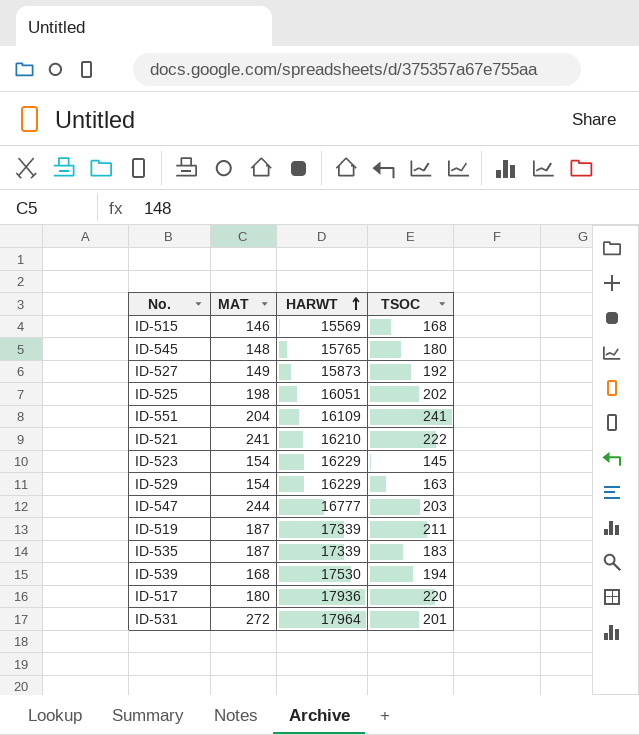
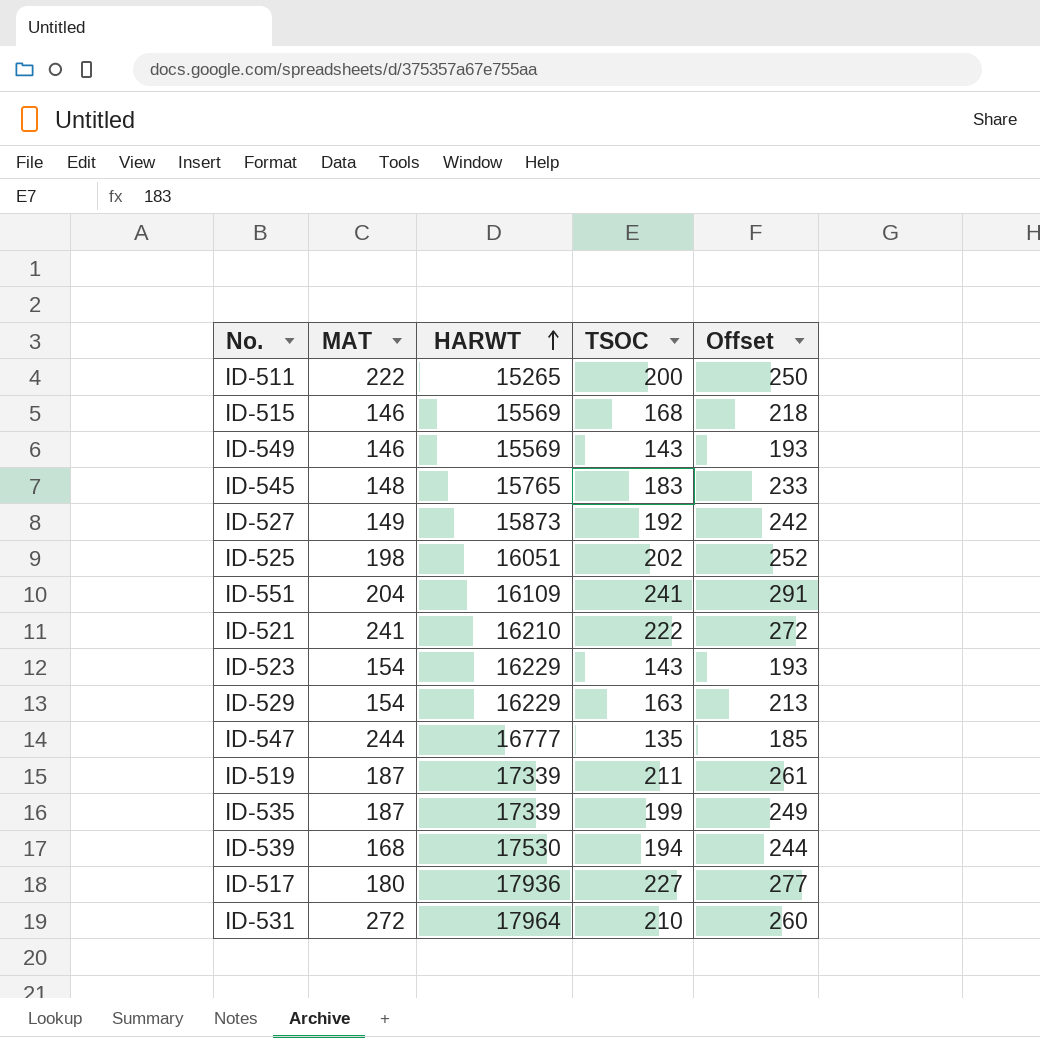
column Offset | formula: none -> [TSOC] + 50
row ID-511: none -> 222 | 15265 | 200 | 250
row ID-549: none -> 146 | 15569 | 143 | 193
ID-545 | TSOC: 180 -> 183
ID-523 | TSOC: 145 -> 143
ID-547 | TSOC: 203 -> 135
ID-535 | TSOC: 183 -> 199
ID-517 | TSOC: 220 -> 227
ID-531 | TSOC: 201 -> 210

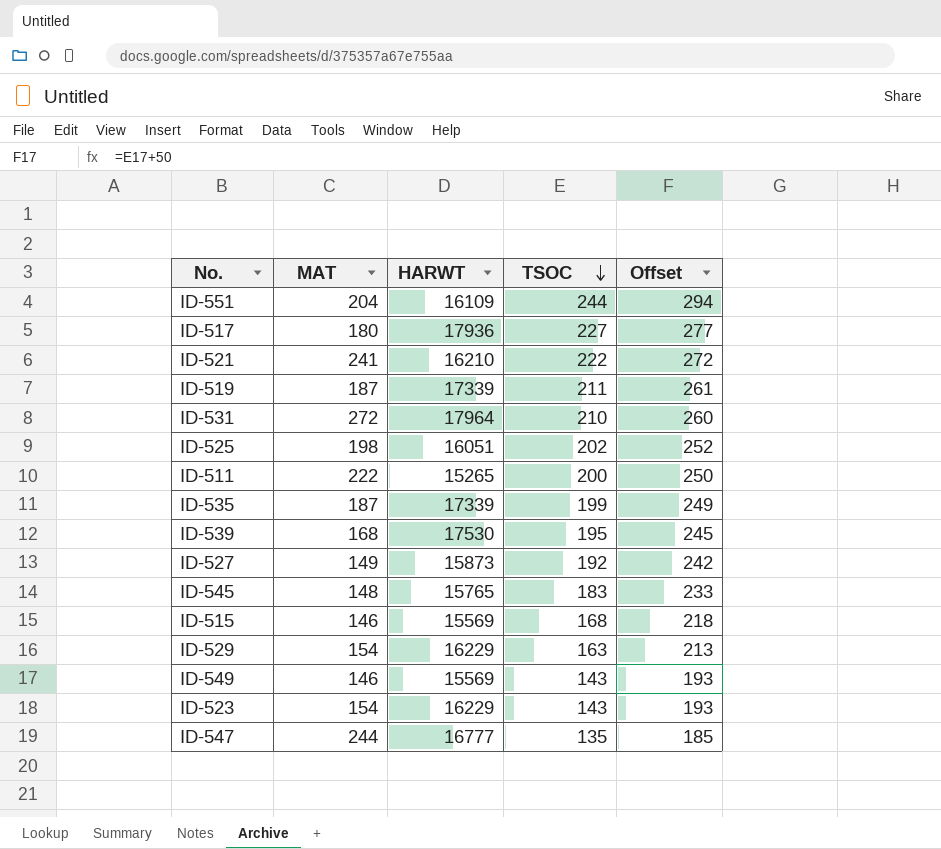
row order: HARWT ascending -> TSOC descending
ID-551 | TSOC: 241 -> 244
ID-551 | Offset: 291 -> 294
ID-539 | TSOC: 194 -> 195
ID-539 | Offset: 244 -> 245

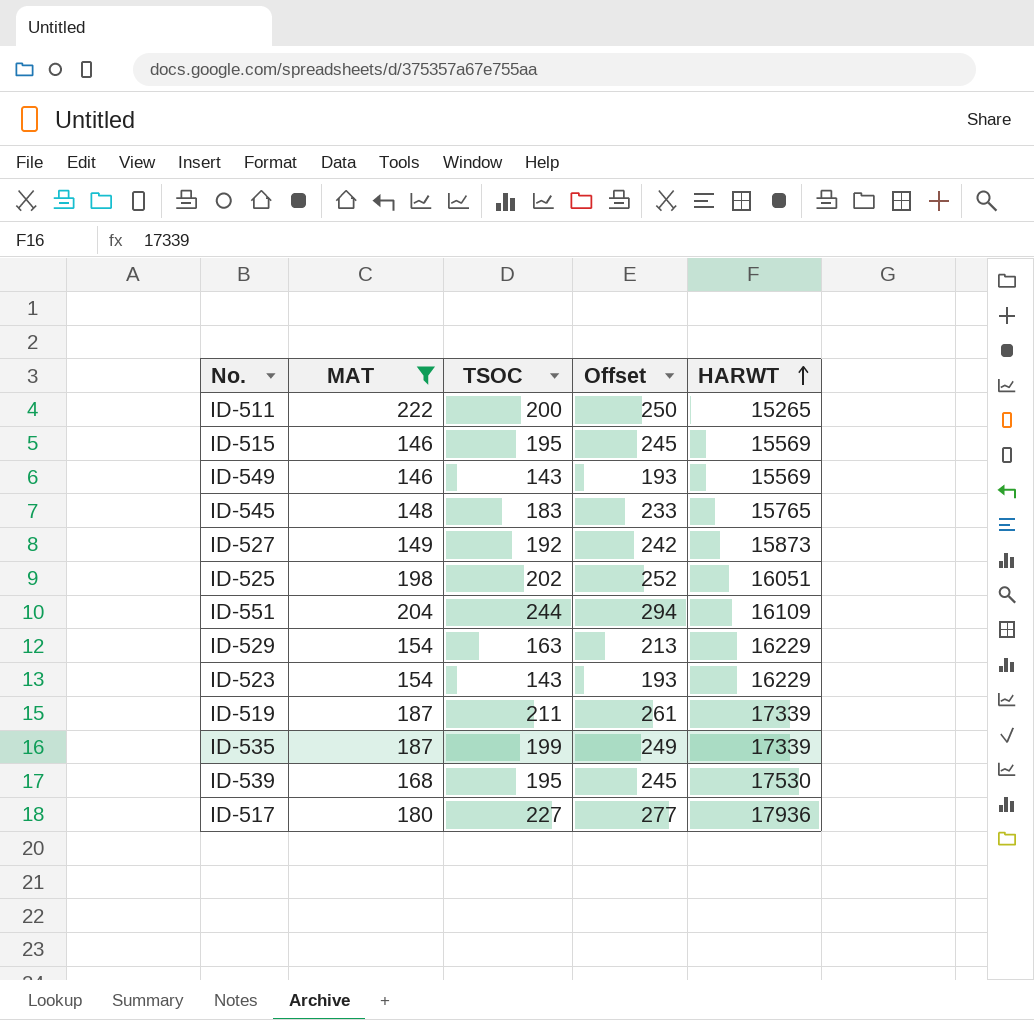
filter: none -> MAT <= 222
row order: TSOC descending -> HARWT ascending
column HARWT | position: 3 -> 5
ID-515 | TSOC: 168 -> 195
ID-515 | Offset: 218 -> 245

